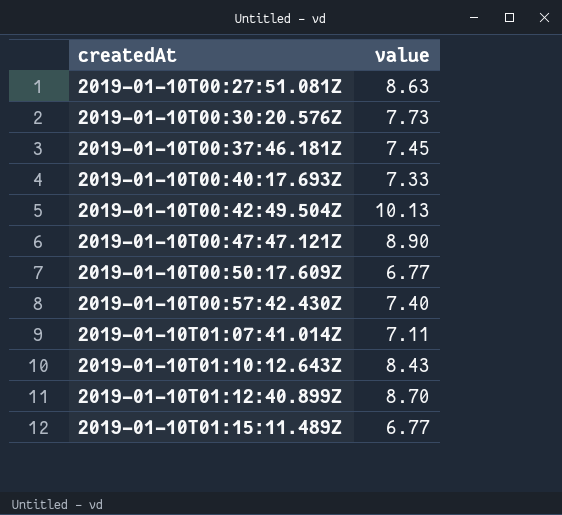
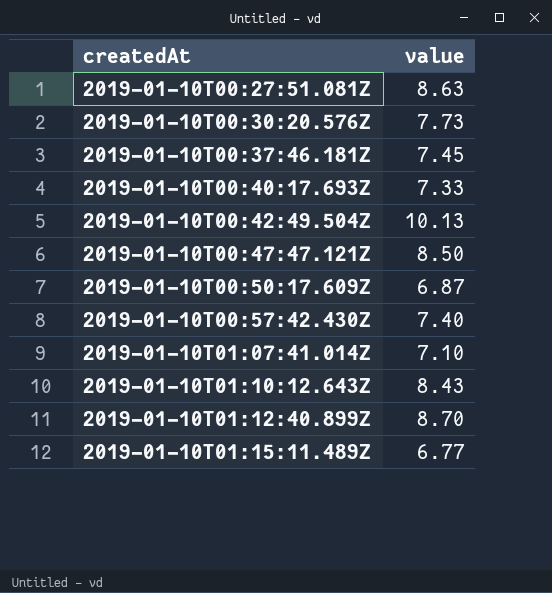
2019-01-10T00:47:47.121Z | value: 8.90 -> 8.50
2019-01-10T00:50:17.609Z | value: 6.77 -> 6.87
2019-01-10T01:07:41.014Z | value: 7.11 -> 7.10

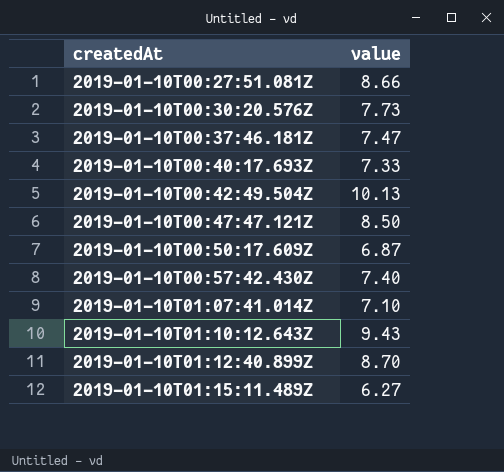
2019-01-10T00:27:51.081Z | value: 8.63 -> 8.66
2019-01-10T00:37:46.181Z | value: 7.45 -> 7.47
2019-01-10T01:10:12.643Z | value: 8.43 -> 9.43
2019-01-10T01:15:11.489Z | value: 6.77 -> 6.27

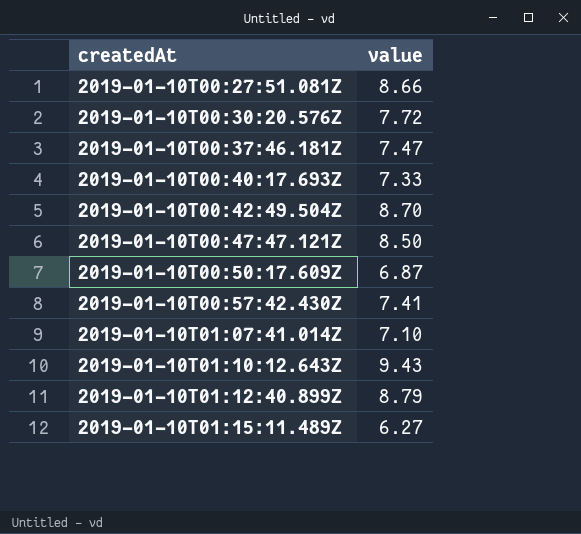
2019-01-10T00:30:20.576Z | value: 7.73 -> 7.72
2019-01-10T00:42:49.504Z | value: 10.13 -> 8.70
2019-01-10T00:57:42.430Z | value: 7.40 -> 7.41
2019-01-10T01:12:40.899Z | value: 8.70 -> 8.79

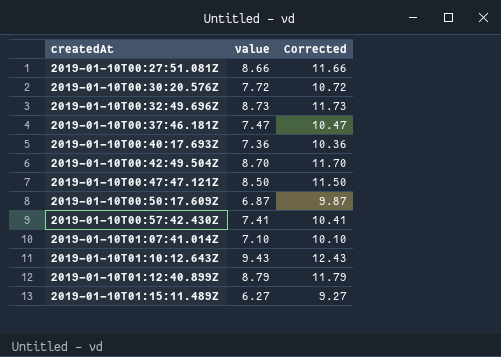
column Corrected | formula: none -> [value] + 3
row 2019-01-10T00:32:49.696Z: none -> 8.73 | 11.73
2019-01-10T00:40:17.693Z | value: 7.33 -> 7.36

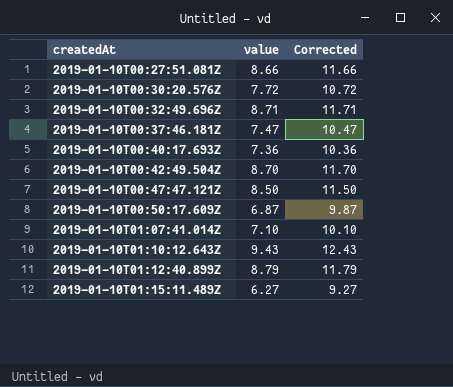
row 2019-01-10T00:57:42.430Z: 7.41 | 10.41 -> none
2019-01-10T00:32:49.696Z | value: 8.73 -> 8.71
2019-01-10T00:32:49.696Z | Corrected: 11.73 -> 11.71

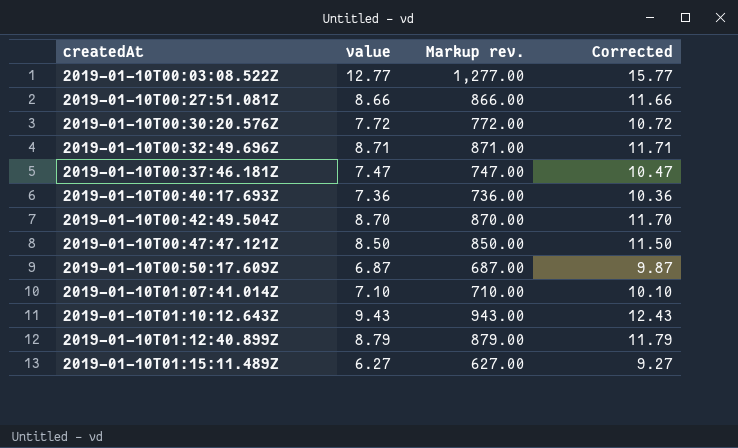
column Markup rev. | formula: none -> [value] * 100
row 2019-01-10T00:03:08.522Z: none -> 12.77 | 1,277.00 | 15.77

